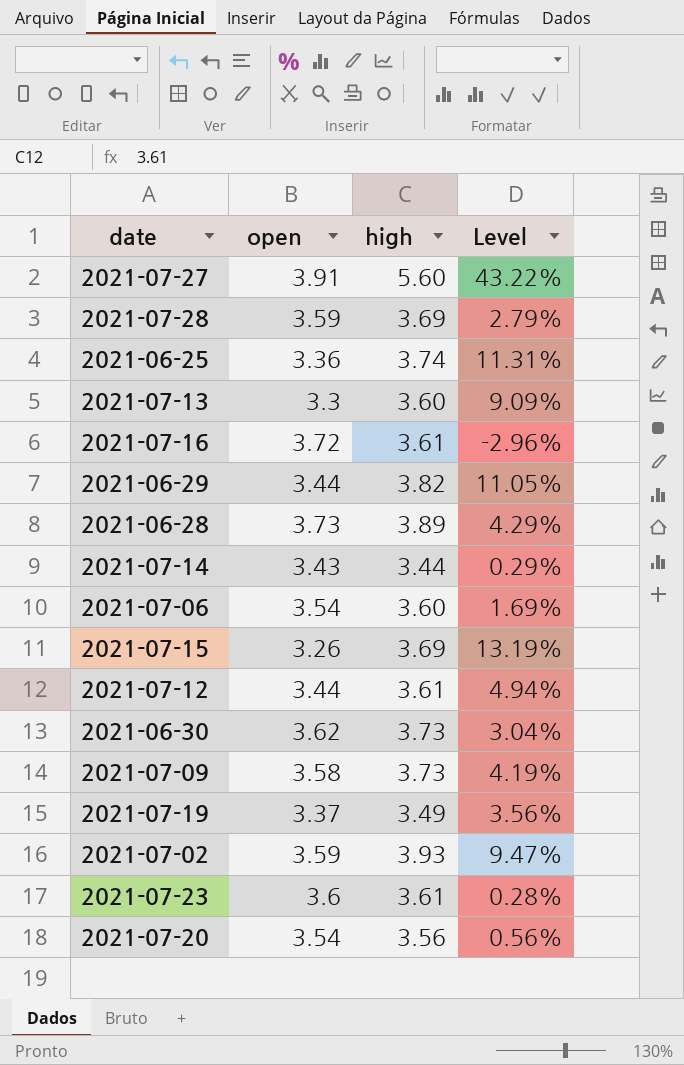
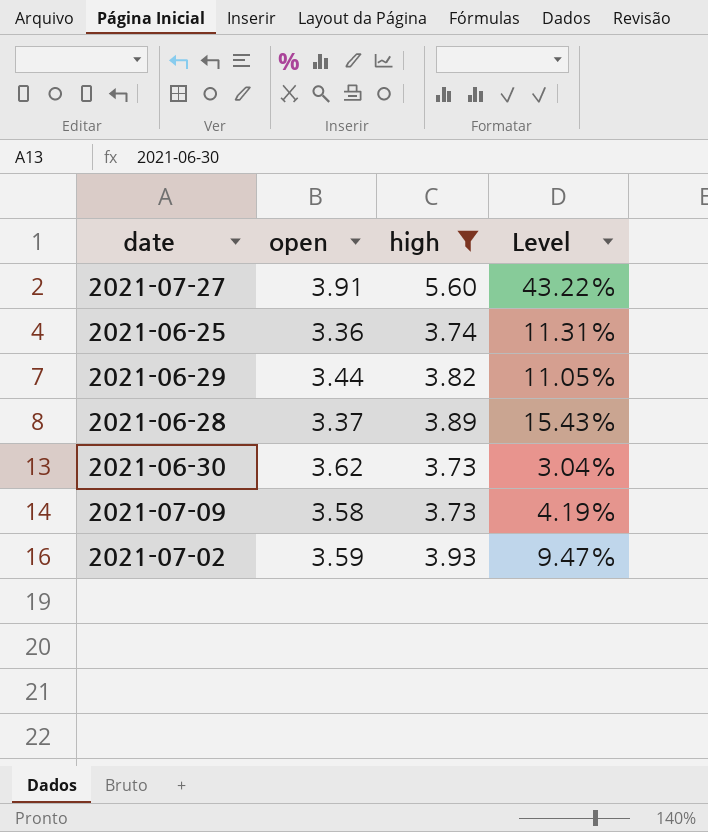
filter: none -> high >= 3.73
2021-06-28 | open: 3.73 -> 3.37
2021-06-28 | Level: 4.29% -> 15.43%

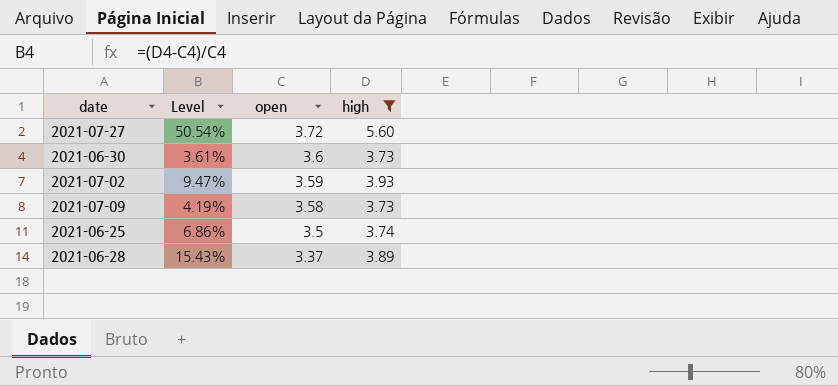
row order: none -> open descending
column Level | position: 4 -> 2
row 2021-06-29: 3.44 | 3.82 | 11.05% -> none
2021-07-27 | Level: 43.22% -> 50.54%
2021-07-27 | open: 3.91 -> 3.72
2021-06-30 | Level: 3.04% -> 3.61%
2021-06-30 | open: 3.62 -> 3.6
2021-06-25 | Level: 11.31% -> 6.86%
2021-06-25 | open: 3.36 -> 3.5

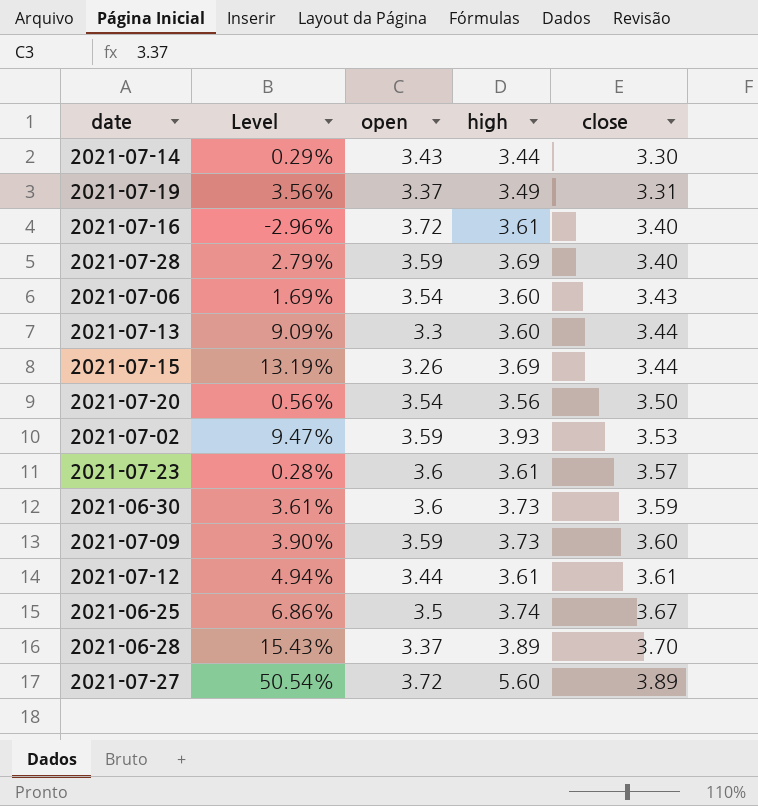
filter: high >= 3.73 -> none
row order: open descending -> close ascending
column close | position: none -> 5
2021-07-09 | Level: 4.19% -> 3.90%
2021-07-09 | open: 3.58 -> 3.59

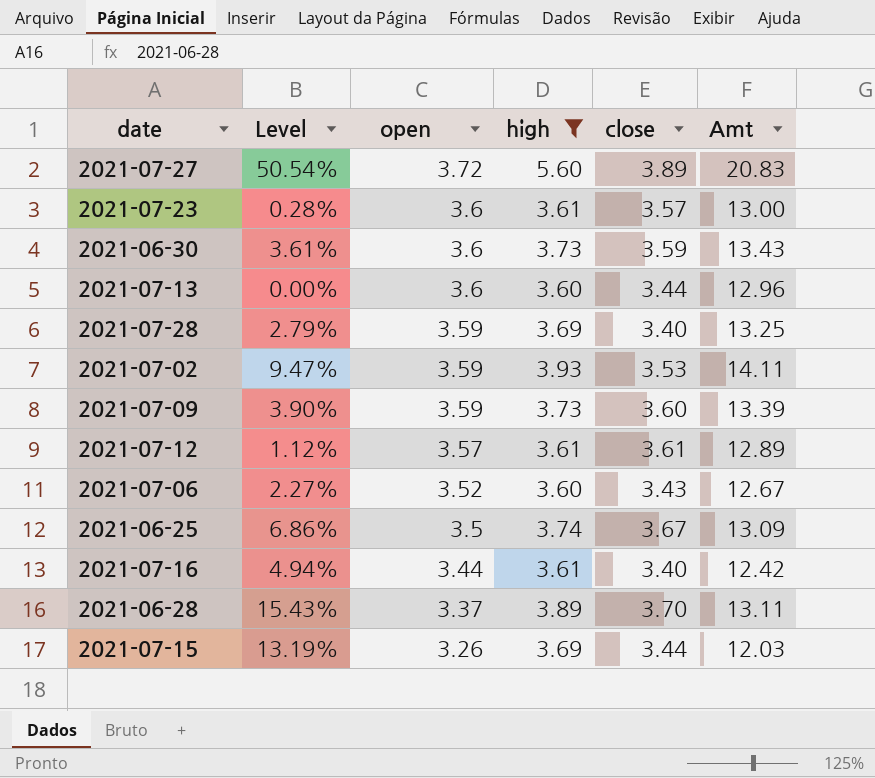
filter: none -> high >= 3.60
row order: close ascending -> open descending
column Amt | formula: none -> [open] * [high]
2021-07-13 | Level: 9.09% -> 0.00%
2021-07-13 | open: 3.3 -> 3.6
2021-07-12 | Level: 4.94% -> 1.12%
2021-07-12 | open: 3.44 -> 3.57
2021-07-06 | Level: 1.69% -> 2.27%
2021-07-06 | open: 3.54 -> 3.52
2021-07-16 | Level: -2.96% -> 4.94%
2021-07-16 | open: 3.72 -> 3.44

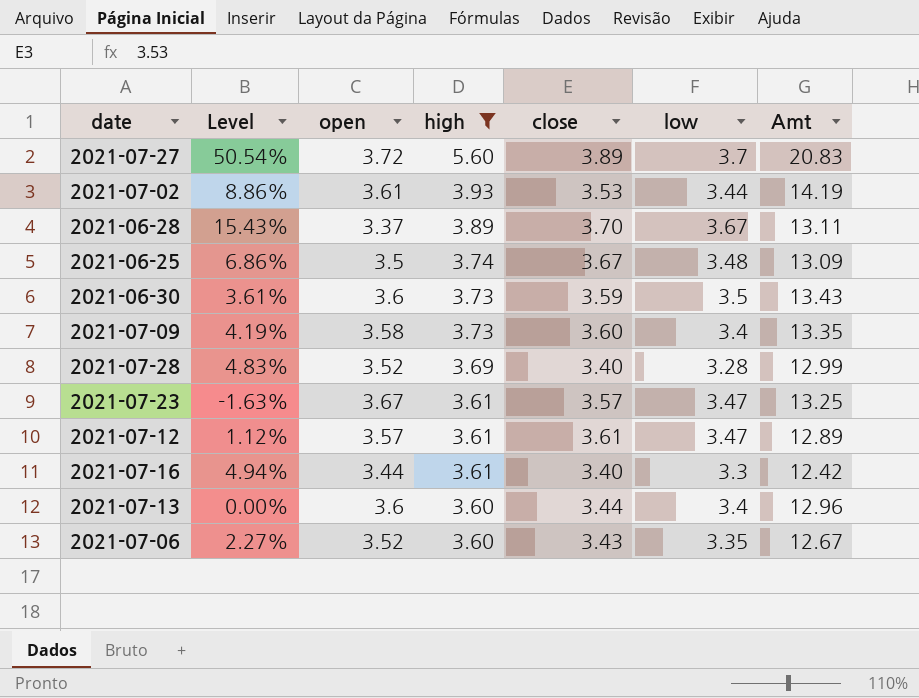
row order: open descending -> high descending
column low | position: none -> 6
row 2021-07-15: 13.19% | 3.26 | 3.69 | 3.44 | 12.03 -> none
2021-07-02 | Level: 9.47% -> 8.86%
2021-07-02 | open: 3.59 -> 3.61
2021-07-02 | Amt: 14.11 -> 14.19
2021-07-09 | Level: 3.90% -> 4.19%
2021-07-09 | open: 3.59 -> 3.58
2021-07-09 | Amt: 13.39 -> 13.35
2021-07-28 | Level: 2.79% -> 4.83%
2021-07-28 | open: 3.59 -> 3.52
2021-07-28 | Amt: 13.25 -> 12.99
2021-07-23 | Level: 0.28% -> -1.63%
2021-07-23 | open: 3.6 -> 3.67
2021-07-23 | Amt: 13.00 -> 13.25

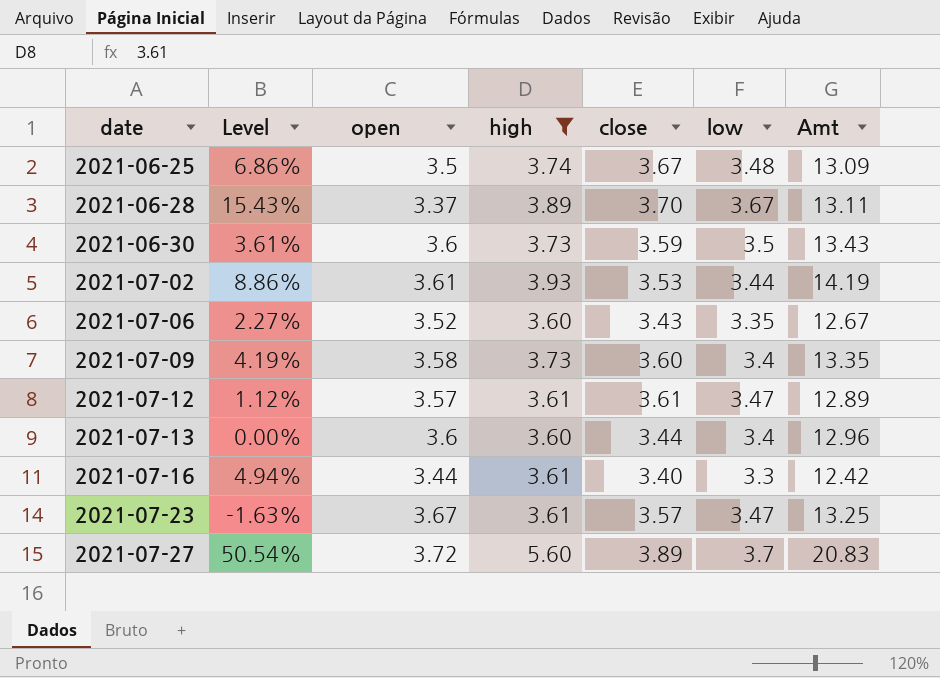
row order: high descending -> date ascending
row 2021-07-28: 4.83% | 3.52 | 3.69 | 3.40 | 3.28 | 12.99 -> none

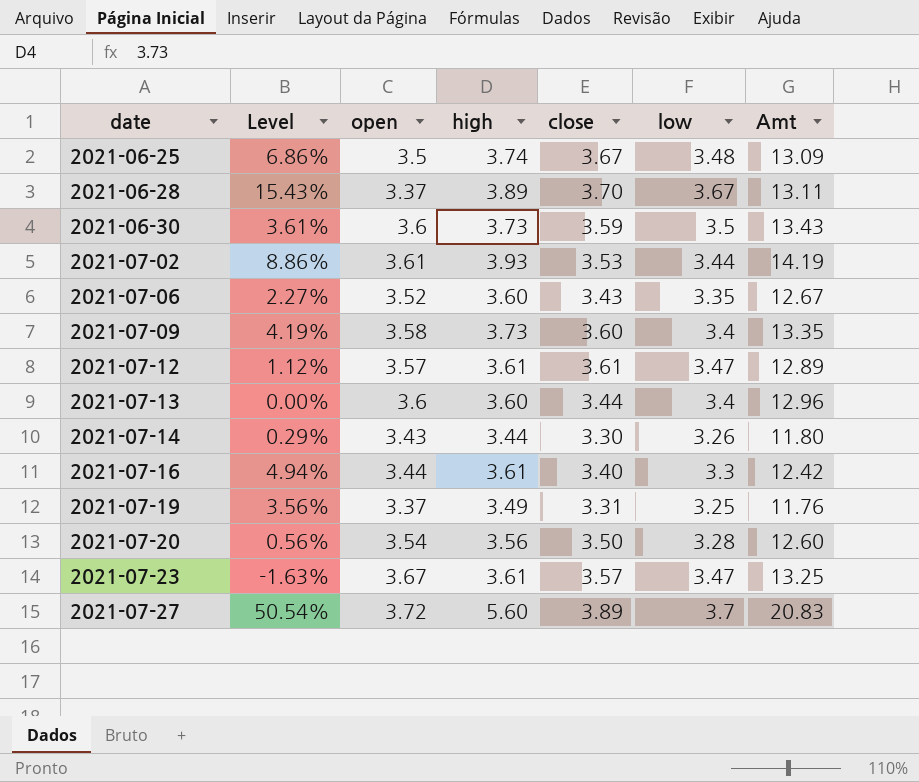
filter: high >= 3.60 -> none

